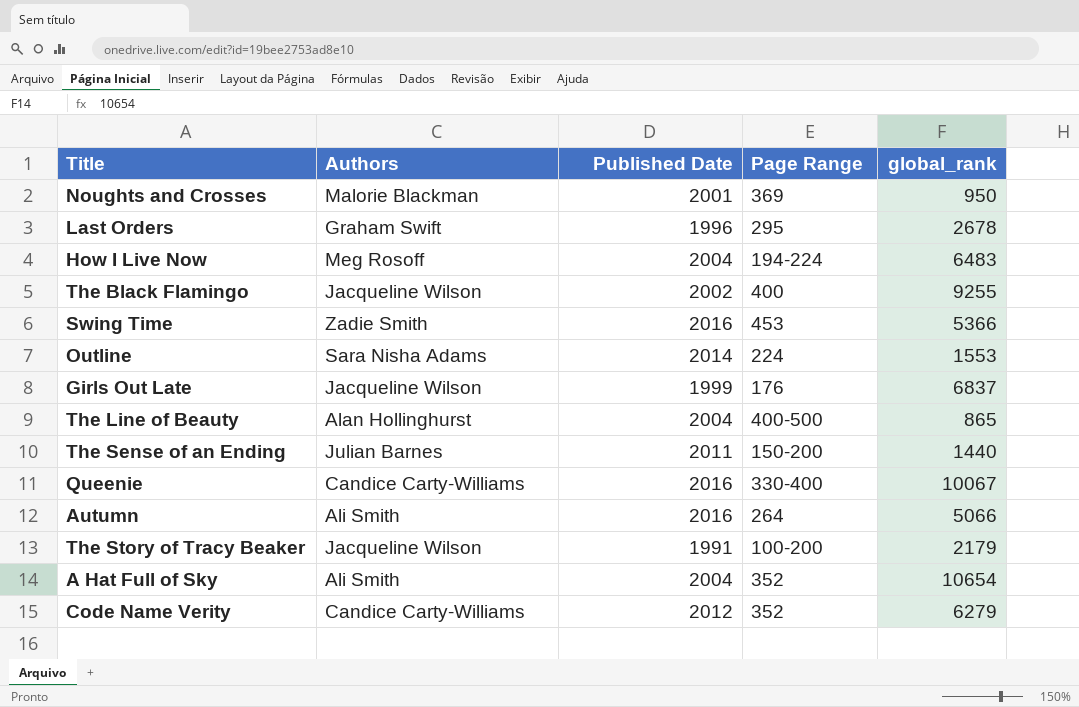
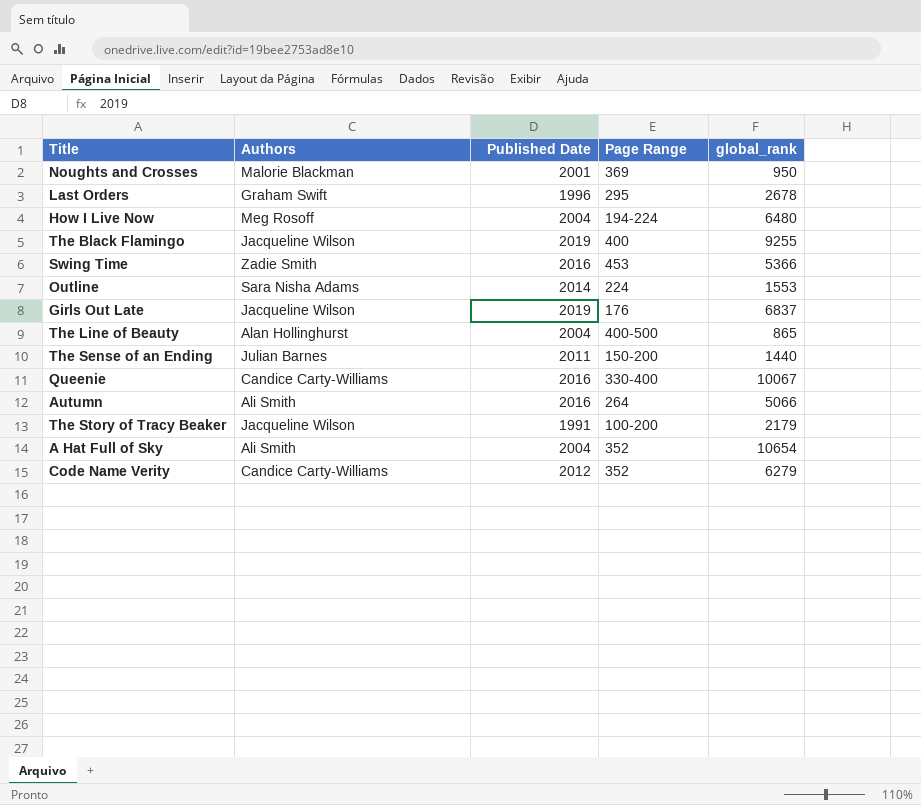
How I Live Now | global_rank: 6483 -> 6480
The Black Flamingo | Published Date: 2002 -> 2019
Girls Out Late | Published Date: 1999 -> 2019

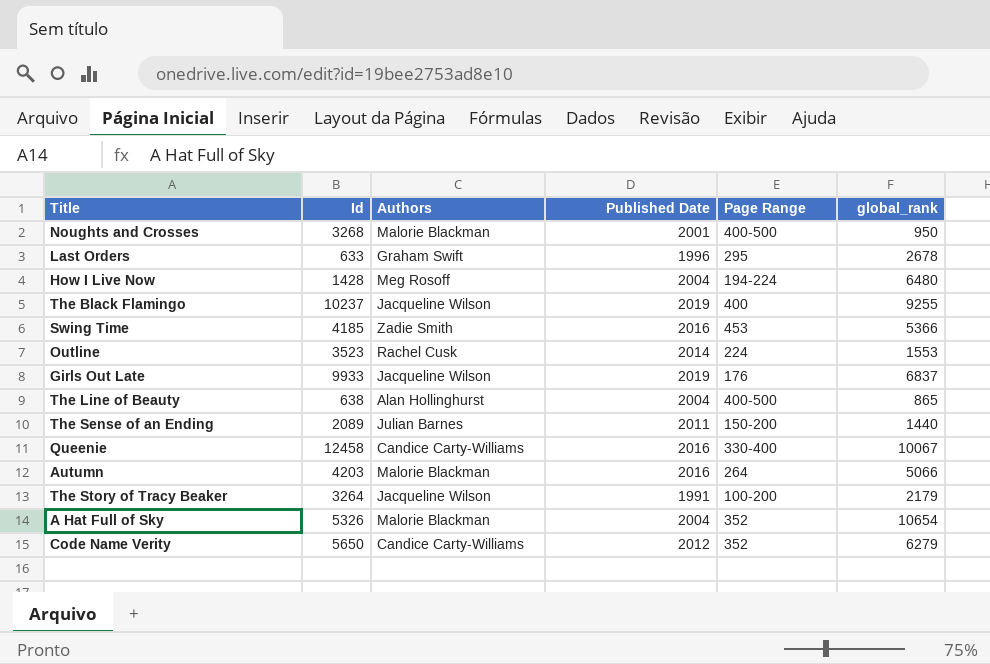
column Id | position: none -> 2
Noughts and Crosses | Page Range: 369 -> 400-500
Outline | Authors: Sara Nisha Adams -> Rachel Cusk
Autumn | Authors: Ali Smith -> Malorie Blackman
A Hat Full of Sky | Authors: Ali Smith -> Malorie Blackman

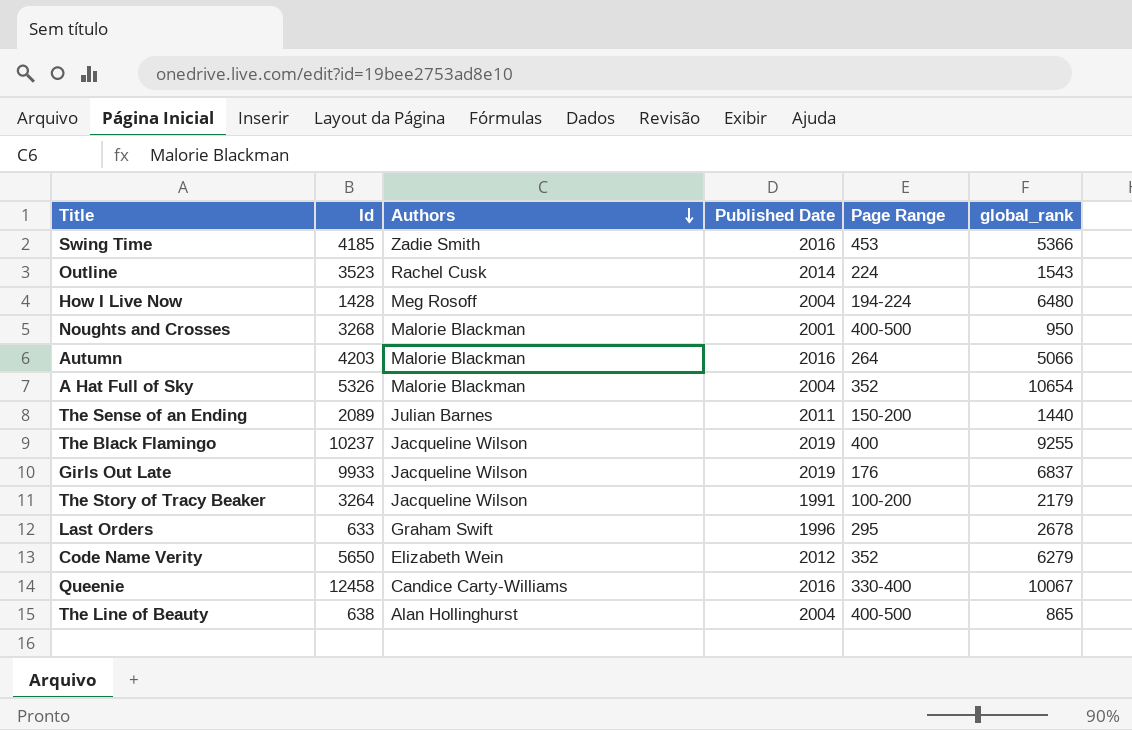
row order: none -> Authors descending
Outline | global_rank: 1553 -> 1543
Code Name Verity | Authors: Candice Carty-Williams -> Elizabeth Wein

